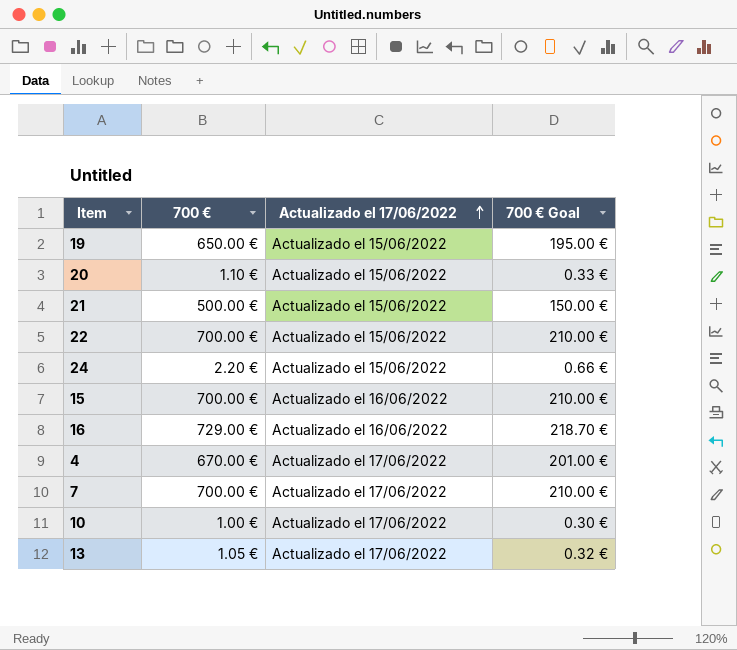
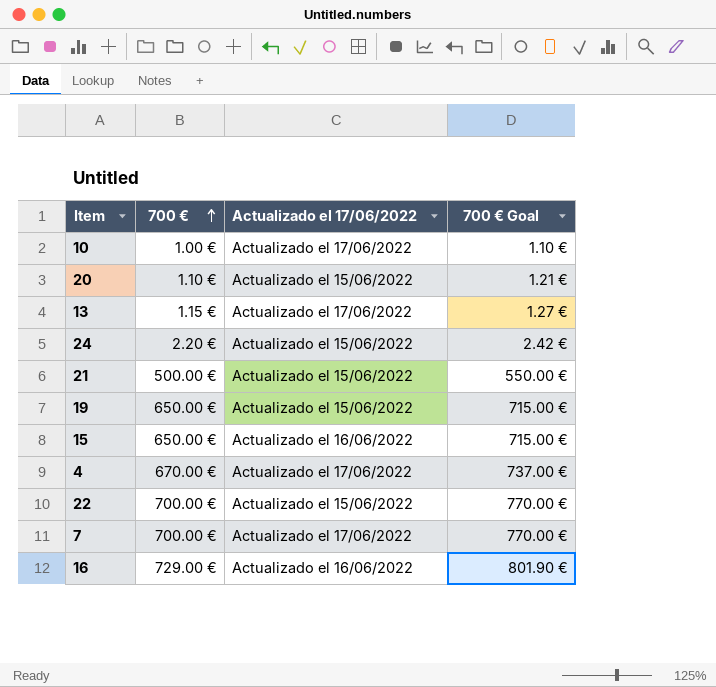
row order: Actualizado el 17/06/2022 ascending -> 700 € ascending
column 700 € Goal | formula: [700 €] * 0.3 -> [700 €] * 1.1
13 | 700 €: 1.05 € -> 1.15 €
15 | 700 €: 700.00 € -> 650.00 €

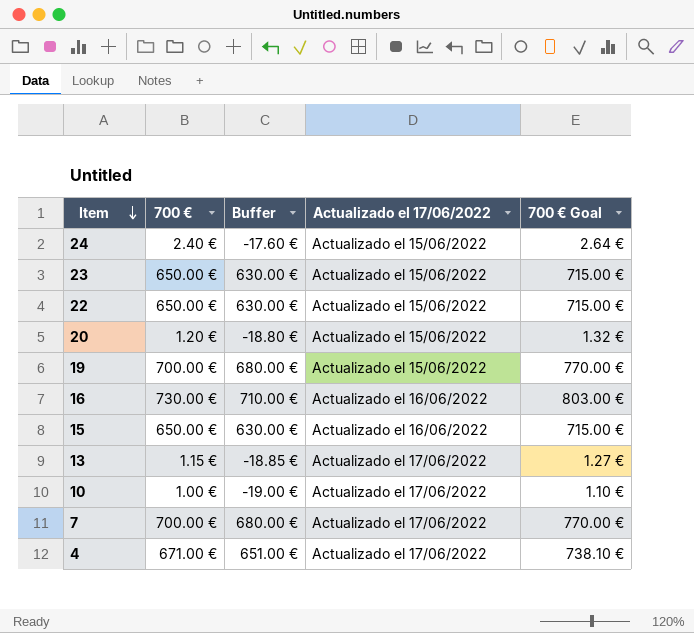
row order: 700 € ascending -> Item descending
column Buffer | formula: none -> [700 €] - 20
row 21: 500.00 € | Actualizado el 15/06/2022 | 550.00 € -> none
24 | 700 €: 2.20 € -> 2.40 €
24 | 700 € Goal: 2.42 € -> 2.64 €
row 23: none -> 650.00 € | 630.00 € | Actualizado el 15/06/2022 | 715.00 €
22 | 700 €: 700.00 € -> 650.00 €
22 | 700 € Goal: 770.00 € -> 715.00 €
20 | 700 €: 1.10 € -> 1.20 €
20 | 700 € Goal: 1.21 € -> 1.32 €
19 | 700 €: 650.00 € -> 700.00 €
19 | 700 € Goal: 715.00 € -> 770.00 €
16 | 700 €: 729.00 € -> 730.00 €
16 | 700 € Goal: 801.90 € -> 803.00 €
4 | 700 €: 670.00 € -> 671.00 €
4 | 700 € Goal: 737.00 € -> 738.10 €

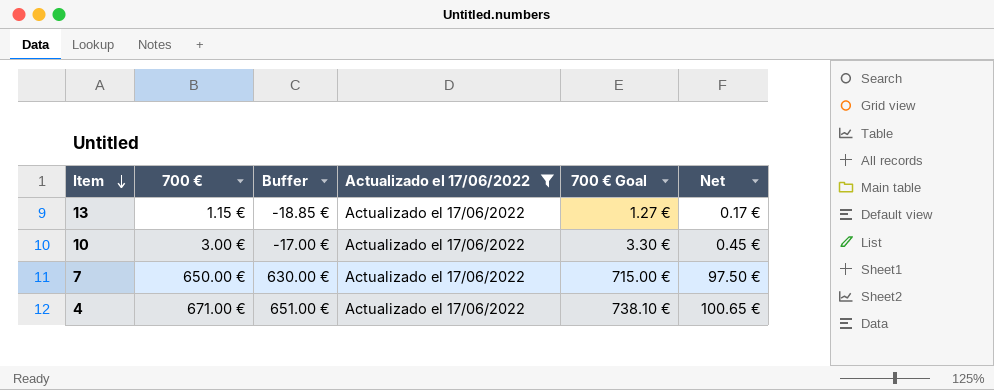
filter: none -> Actualizado el 17/06/2022 = Actualizado el 17/06/2022
column Net | formula: none -> [700 €] * 0.15
10 | 700 €: 1.00 € -> 3.00 €
10 | Buffer: -19.00 € -> -17.00 €
10 | 700 € Goal: 1.10 € -> 3.30 €
7 | 700 €: 700.00 € -> 650.00 €
7 | Buffer: 680.00 € -> 630.00 €
7 | 700 € Goal: 770.00 € -> 715.00 €

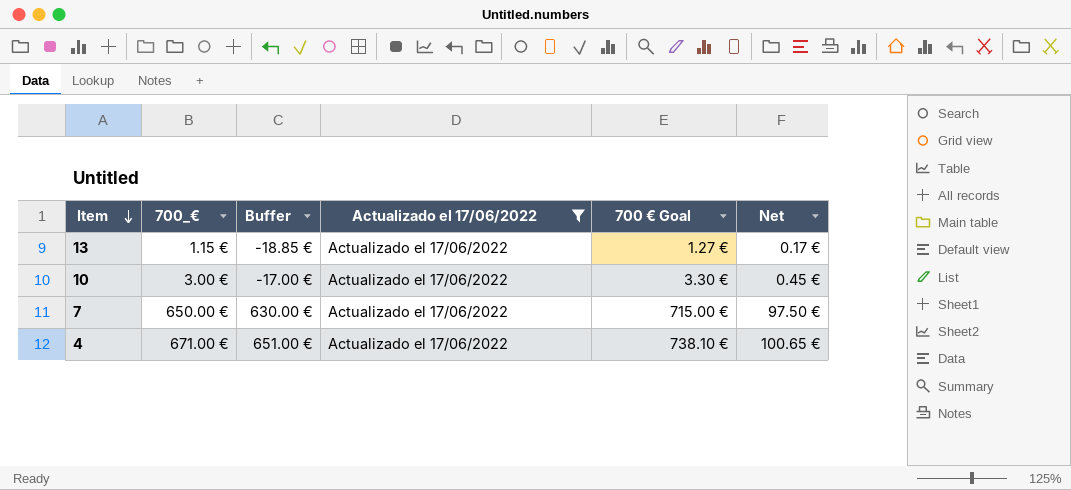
column name: 700 € -> 700_€

